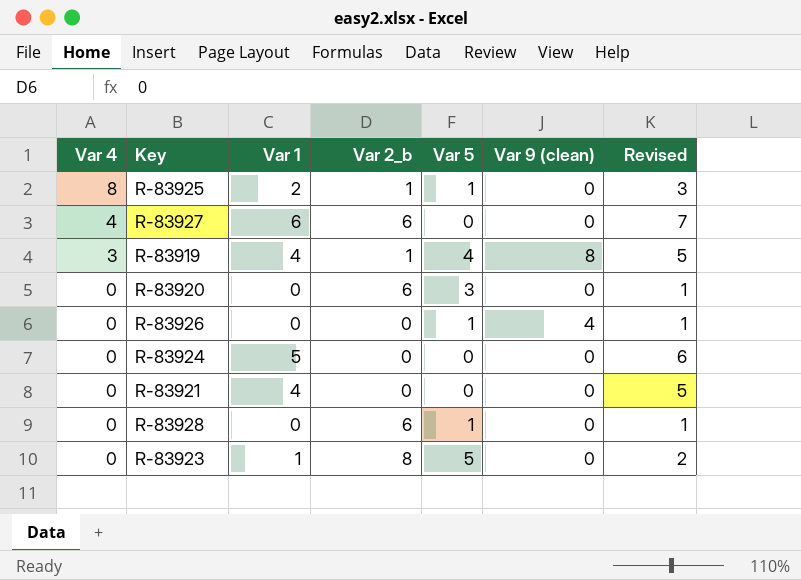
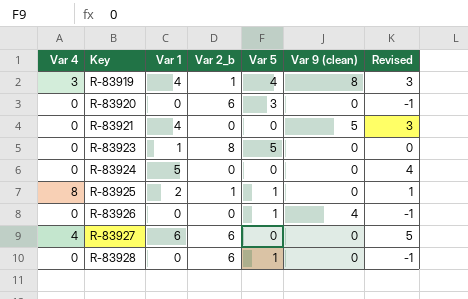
row order: Var 4 descending -> Key ascending
column Revised | formula: [Var 1] + 1 -> [Var 1] - 1
R-83921 | Var 9 (clean): 0 -> 5

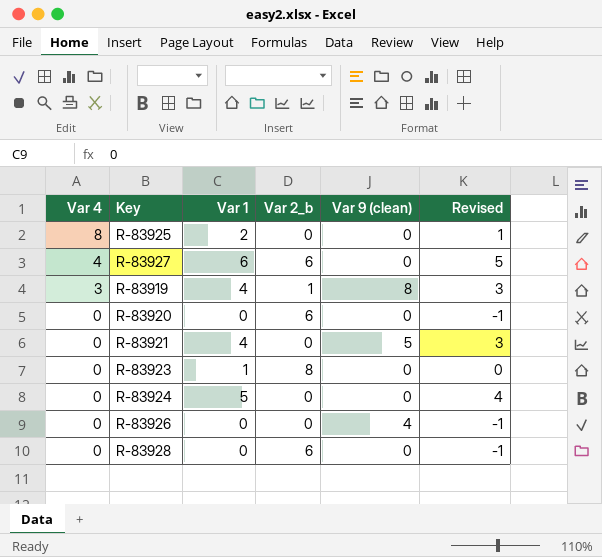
row order: Key ascending -> Var 4 descending
column Var 5 | position: 5 -> none
R-83925 | Var 2_b: 1 -> 0

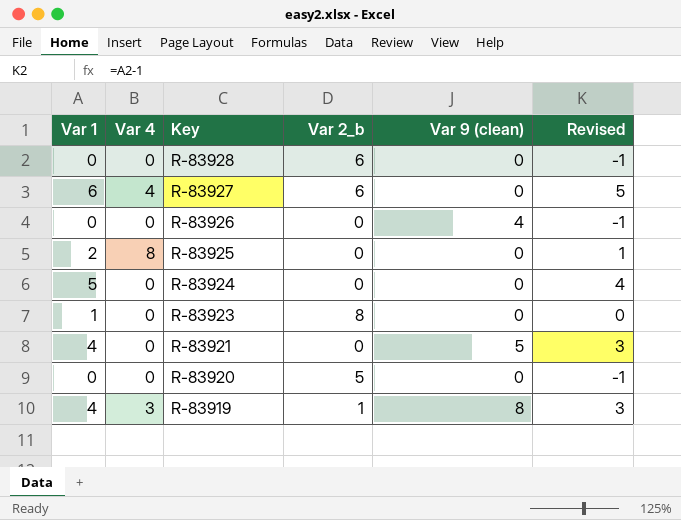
row order: Var 4 descending -> Key descending
column Var 1 | position: 3 -> 1
R-83920 | Var 2_b: 6 -> 5

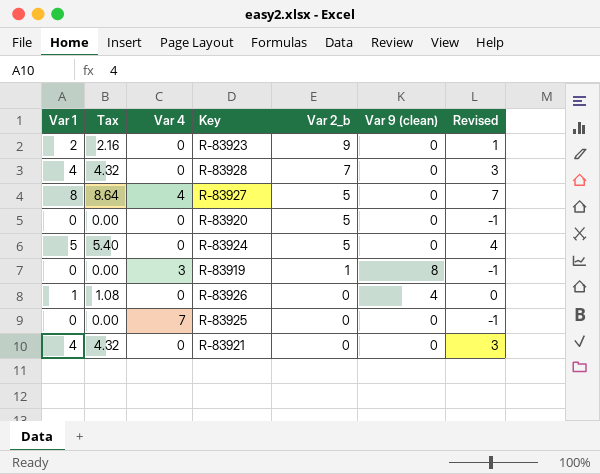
row order: Key descending -> Var 2_b descending
column Tax | formula: none -> [Var 1] * 1.08
R-83923 | Var 1: 1 -> 2
R-83923 | Var 2_b: 8 -> 9
R-83923 | Revised: 0 -> 1
R-83928 | Var 1: 0 -> 4
R-83928 | Var 2_b: 6 -> 7
R-83928 | Revised: -1 -> 3
R-83927 | Var 1: 6 -> 8
R-83927 | Var 2_b: 6 -> 5
R-83927 | Revised: 5 -> 7
R-83924 | Var 2_b: 0 -> 5
R-83919 | Var 1: 4 -> 0
R-83919 | Revised: 3 -> -1
R-83926 | Var 1: 0 -> 1
R-83926 | Revised: -1 -> 0
R-83925 | Var 1: 2 -> 0
R-83925 | Var 4: 8 -> 7
R-83925 | Revised: 1 -> -1
R-83921 | Var 9 (clean): 5 -> 0

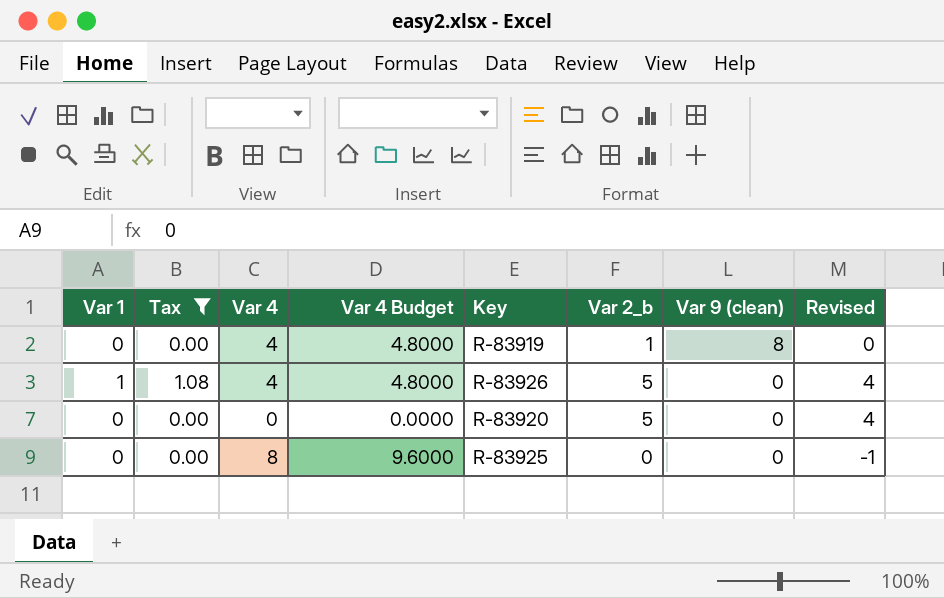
filter: none -> Tax <= 1.08
row order: Var 2_b descending -> Var 9 (clean) descending
column Var 4 Budget | formula: none -> [Var 4] * 1.2
column Revised | formula: [Var 1] - 1 -> [Var 2_b] - 1
R-83919 | Var 4: 3 -> 4
R-83926 | Var 4: 0 -> 4
R-83926 | Var 2_b: 0 -> 5
R-83926 | Var 9 (clean): 4 -> 0
R-83925 | Var 4: 7 -> 8

